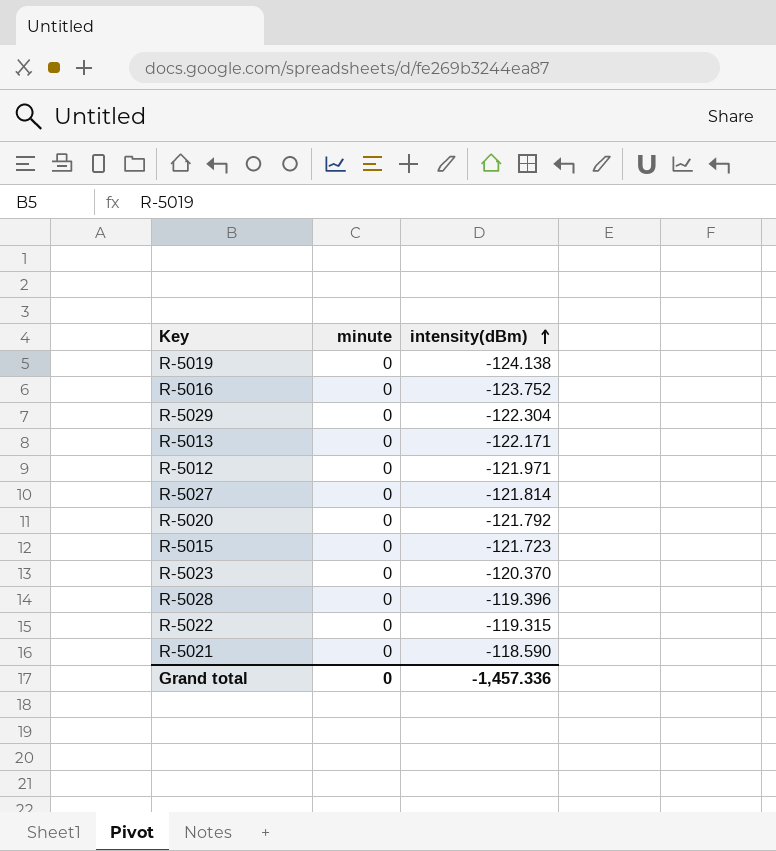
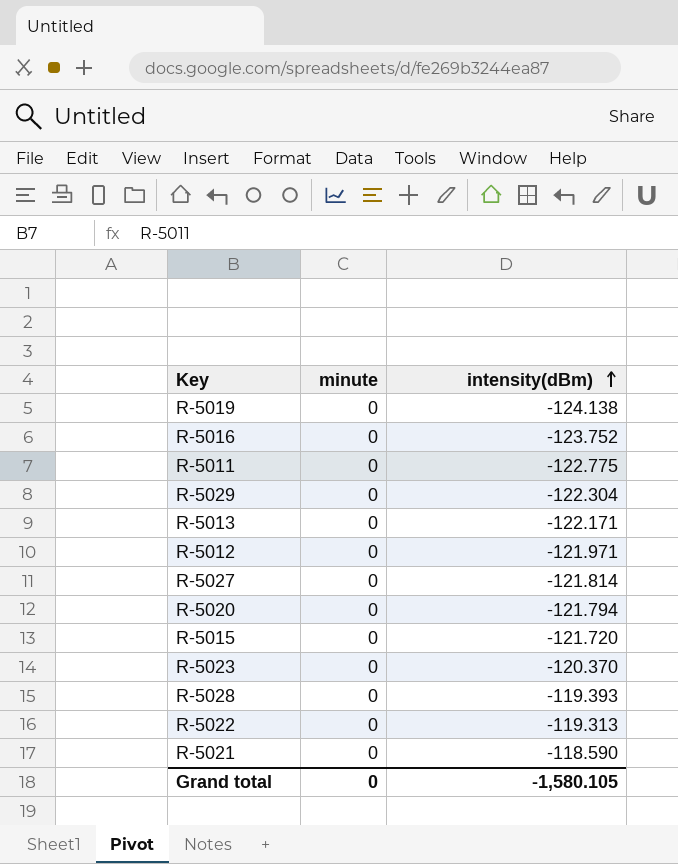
row R-5011: none -> 0 | -122.775
R-5020 | intensity(dBm): -121.792 -> -121.794
R-5015 | intensity(dBm): -121.723 -> -121.720
R-5028 | intensity(dBm): -119.396 -> -119.393
R-5022 | intensity(dBm): -119.315 -> -119.313
Grand total | intensity(dBm): -1,457.336 -> -1,580.105

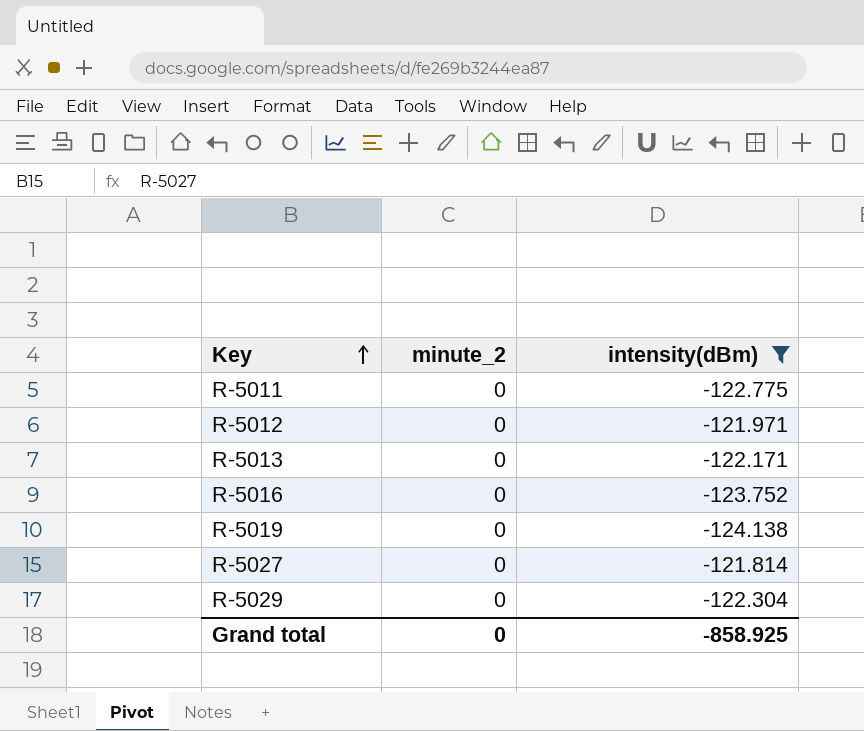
filter: none -> intensity(dBm) <= -121.814
row order: intensity(dBm) ascending -> Key ascending
column name: minute -> minute_2
Grand total | intensity(dBm): -1,580.105 -> -858.925

